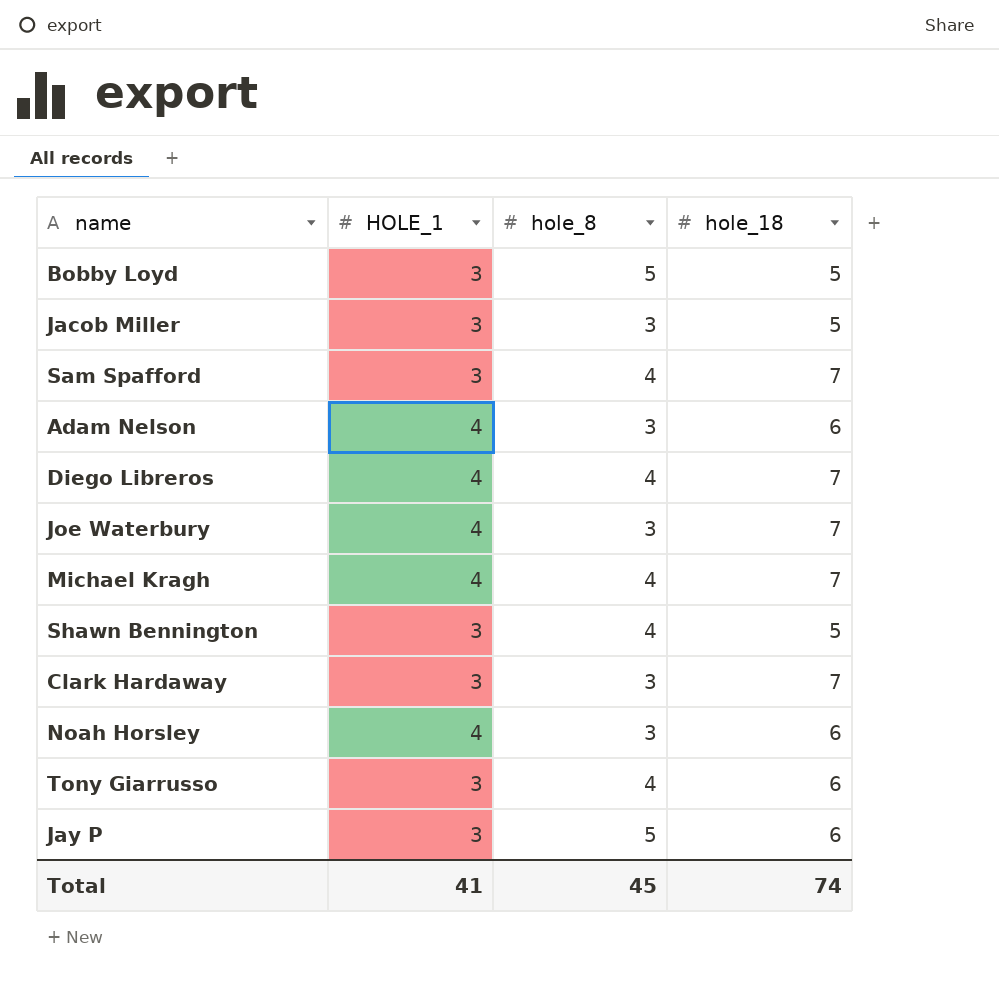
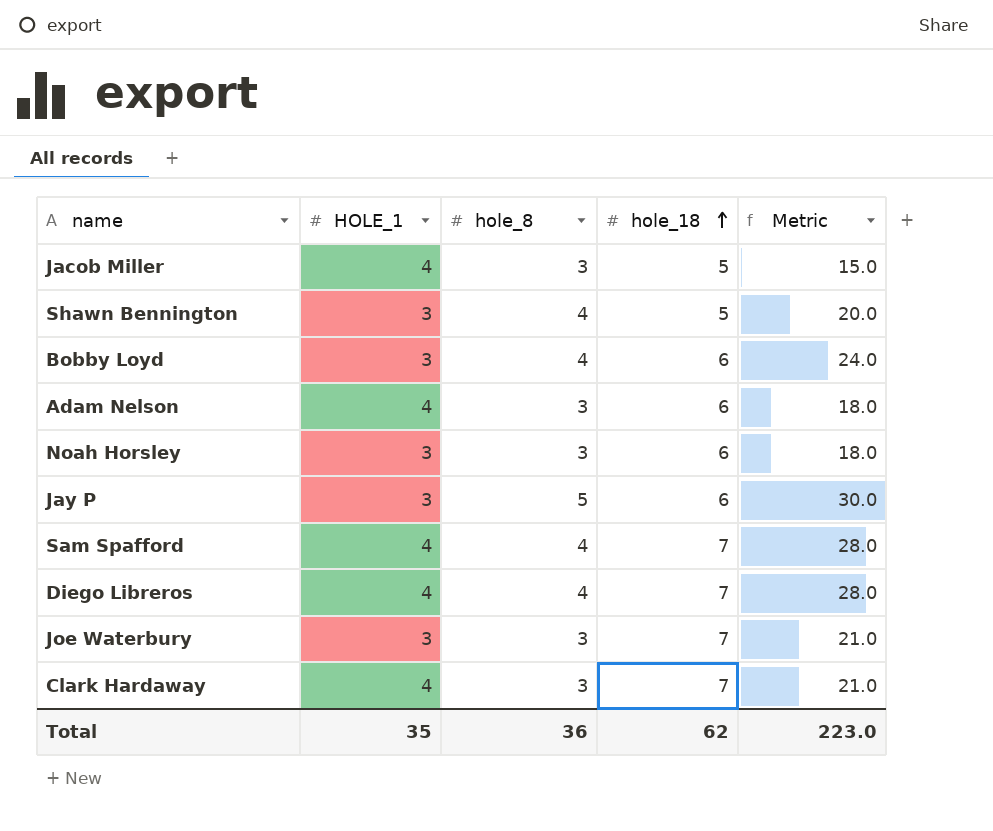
row order: none -> hole_18 ascending
column Metric | formula: none -> [hole_8] * [hole_18]
row Michael Kragh: 4 | 4 | 7 -> none
row Tony Giarrusso: 3 | 4 | 6 -> none
Jacob Miller | HOLE_1: 3 -> 4
Bobby Loyd | hole_8: 5 -> 4
Bobby Loyd | hole_18: 5 -> 6
Noah Horsley | HOLE_1: 4 -> 3
Sam Spafford | HOLE_1: 3 -> 4
Joe Waterbury | HOLE_1: 4 -> 3
Clark Hardaway | HOLE_1: 3 -> 4
Total | HOLE_1: 41 -> 35
Total | hole_8: 45 -> 36
Total | hole_18: 74 -> 62

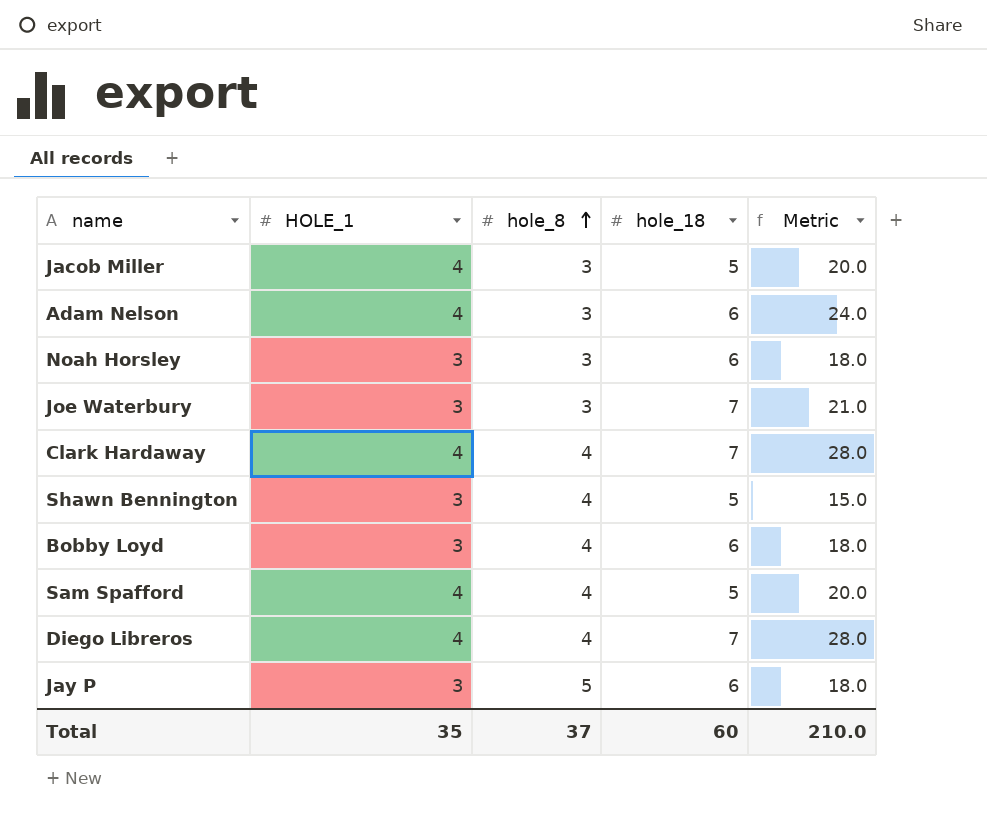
row order: hole_18 ascending -> hole_8 ascending
column Metric | formula: [hole_8] * [hole_18] -> [HOLE_1] * [hole_18]
Clark Hardaway | hole_8: 3 -> 4
Sam Spafford | hole_18: 7 -> 5
Total | hole_8: 36 -> 37
Total | hole_18: 62 -> 60
Total | Metric: 223.0 -> 210.0

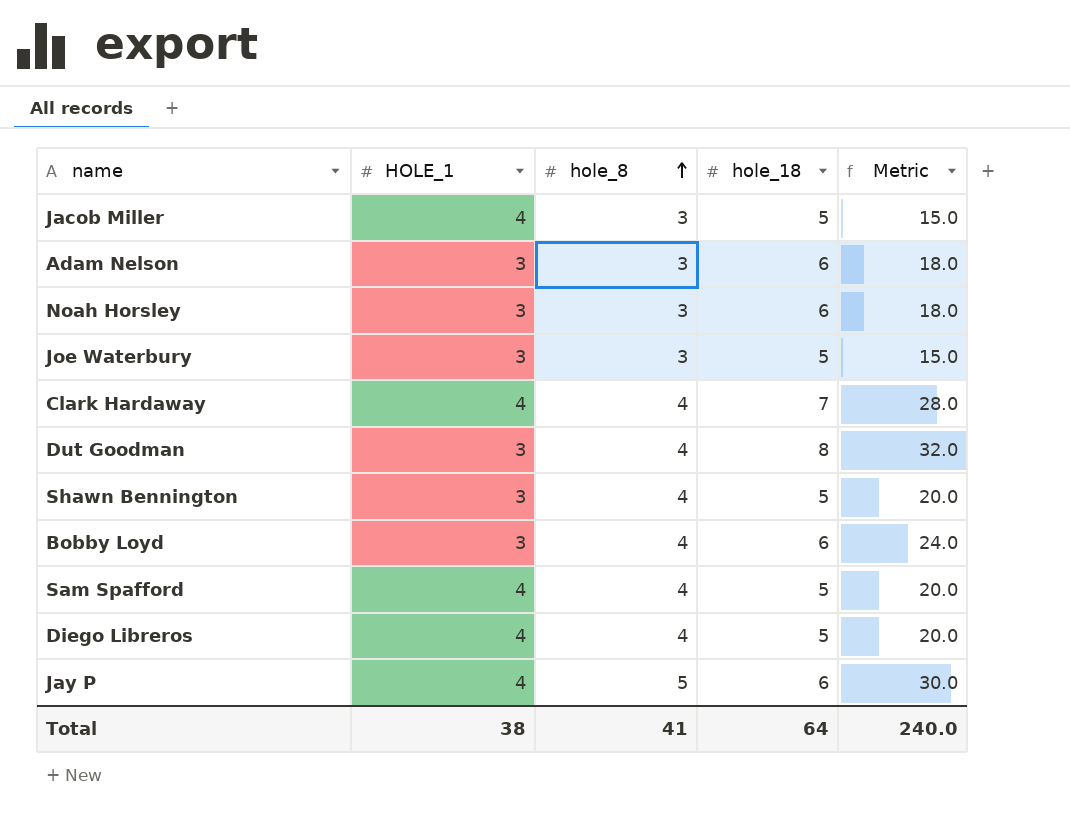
column Metric | formula: [HOLE_1] * [hole_18] -> [hole_8] * [hole_18]
Adam Nelson | HOLE_1: 4 -> 3
Joe Waterbury | hole_18: 7 -> 5
row Dut Goodman: none -> 3 | 4 | 8 | 32.0
Diego Libreros | hole_18: 7 -> 5
Jay P | HOLE_1: 3 -> 4
Total | HOLE_1: 35 -> 38
Total | hole_8: 37 -> 41
Total | hole_18: 60 -> 64
Total | Metric: 210.0 -> 240.0

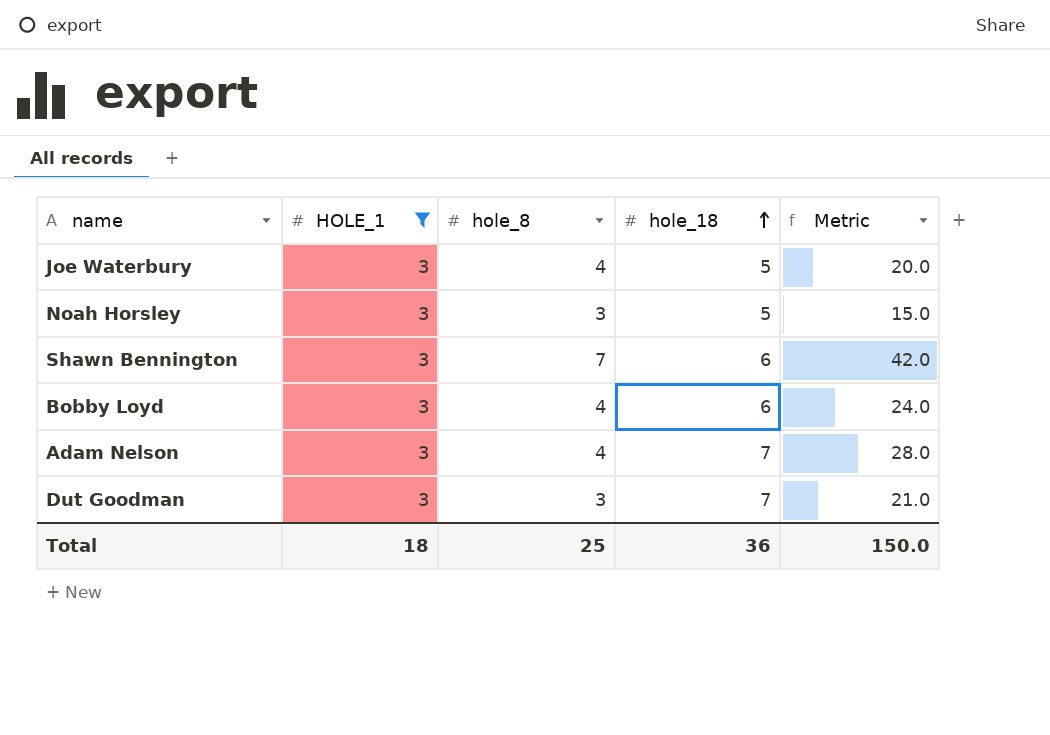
filter: none -> HOLE_1 = 3
row order: hole_8 ascending -> hole_18 ascending
Joe Waterbury | hole_8: 3 -> 4
Joe Waterbury | Metric: 15.0 -> 20.0
Noah Horsley | hole_18: 6 -> 5
Noah Horsley | Metric: 18.0 -> 15.0
Shawn Bennington | hole_8: 4 -> 7
Shawn Bennington | hole_18: 5 -> 6
Shawn Bennington | Metric: 20.0 -> 42.0
Adam Nelson | hole_8: 3 -> 4
Adam Nelson | hole_18: 6 -> 7
Adam Nelson | Metric: 18.0 -> 28.0
Dut Goodman | hole_8: 4 -> 3
Dut Goodman | hole_18: 8 -> 7
Dut Goodman | Metric: 32.0 -> 21.0
Total | HOLE_1: 38 -> 18
Total | hole_8: 41 -> 25
Total | hole_18: 64 -> 36
Total | Metric: 240.0 -> 150.0

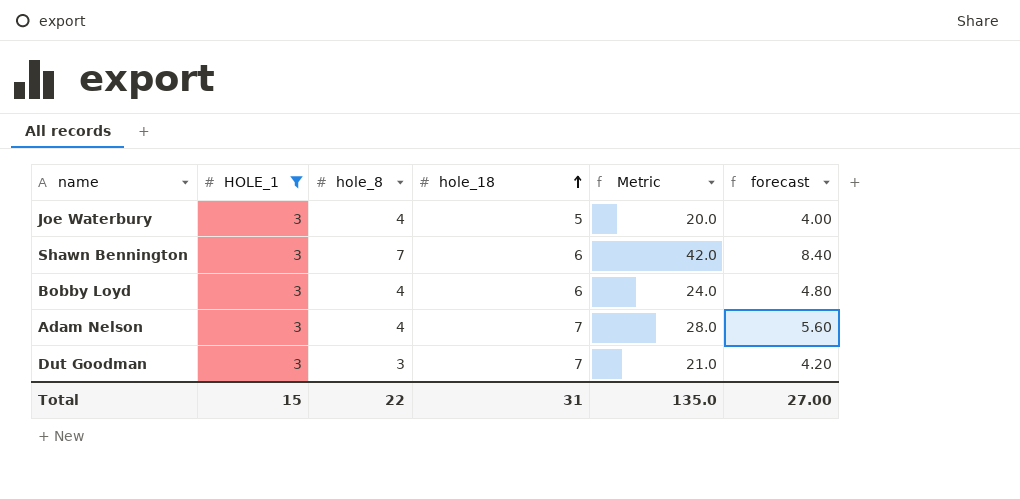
column forecast | formula: none -> [Metric] * 0.2
row Noah Horsley: 3 | 3 | 5 | 15.0 -> none
Total | HOLE_1: 18 -> 15
Total | hole_8: 25 -> 22
Total | hole_18: 36 -> 31
Total | Metric: 150.0 -> 135.0

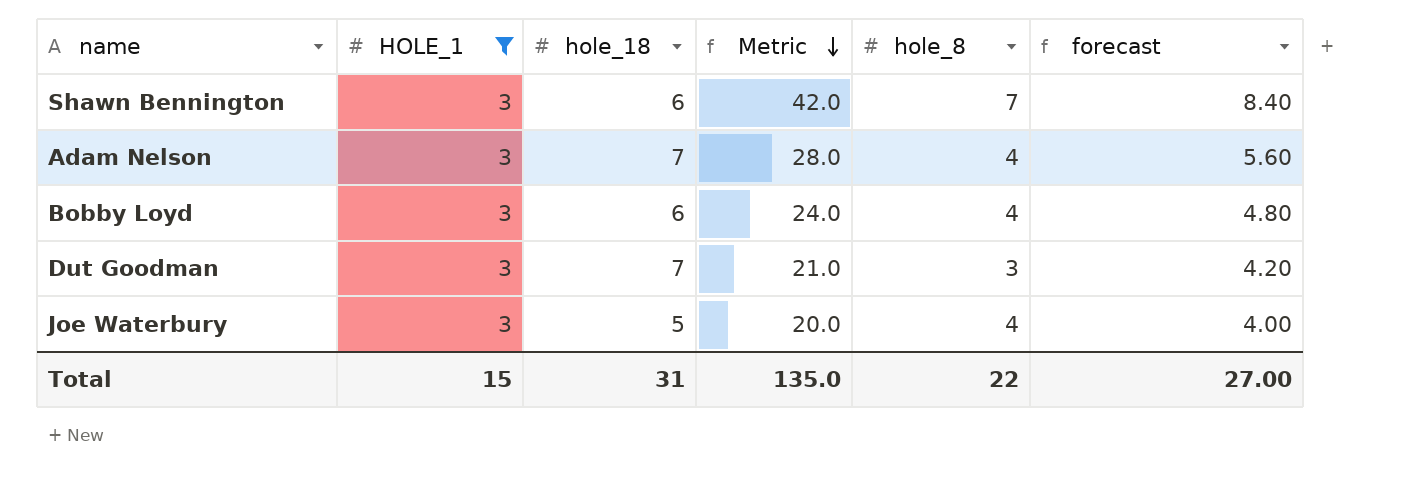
row order: hole_18 ascending -> Metric descending
column hole_8 | position: 3 -> 5

